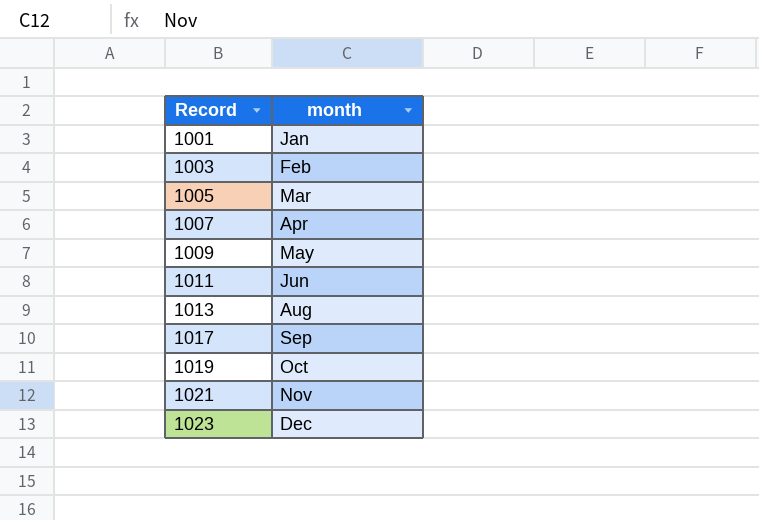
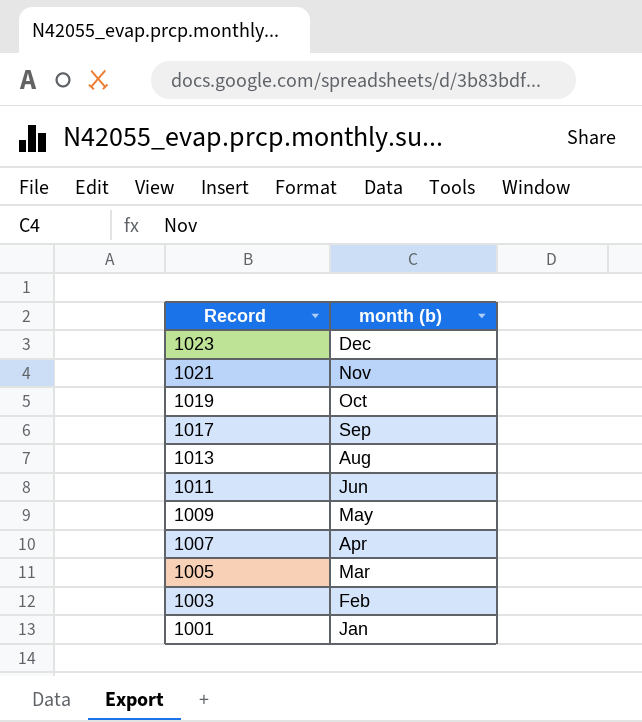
row order: Record ascending -> Record descending
column name: month -> month (b)

